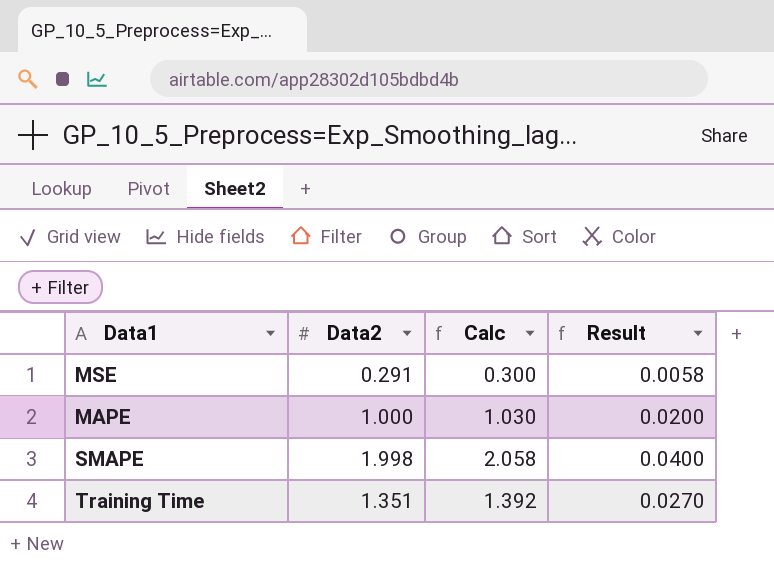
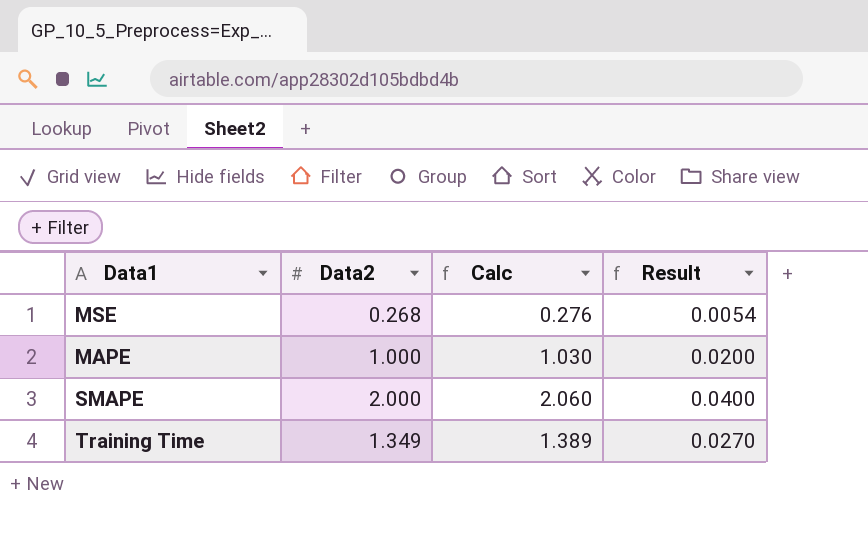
MSE | Data2: 0.291 -> 0.268
MSE | Calc: 0.300 -> 0.276
MSE | Result: 0.0058 -> 0.0054
SMAPE | Data2: 1.998 -> 2.000
SMAPE | Calc: 2.058 -> 2.060
Training Time | Data2: 1.351 -> 1.349
Training Time | Calc: 1.392 -> 1.389

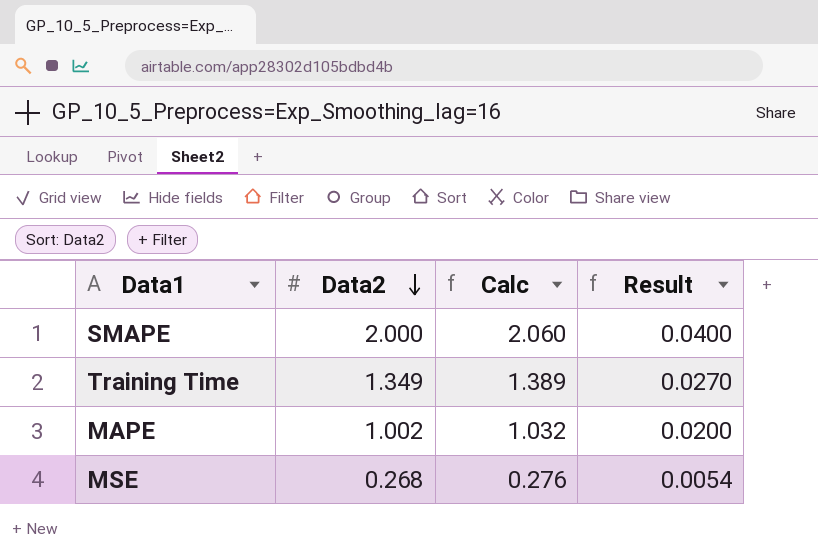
row order: none -> Data2 descending
MAPE | Data2: 1.000 -> 1.002
MAPE | Calc: 1.030 -> 1.032

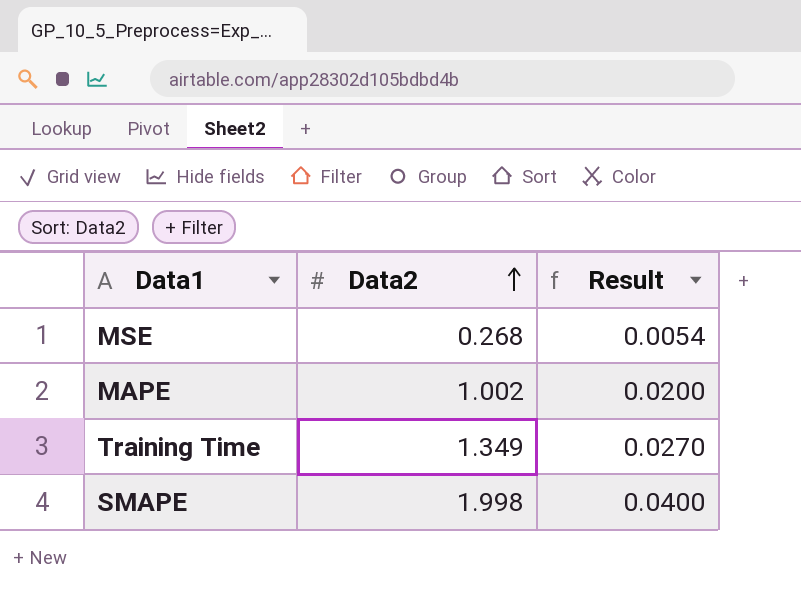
row order: Data2 descending -> Data2 ascending
column Calc | formula: [Data2] * 1.03 -> none
SMAPE | Data2: 2.000 -> 1.998

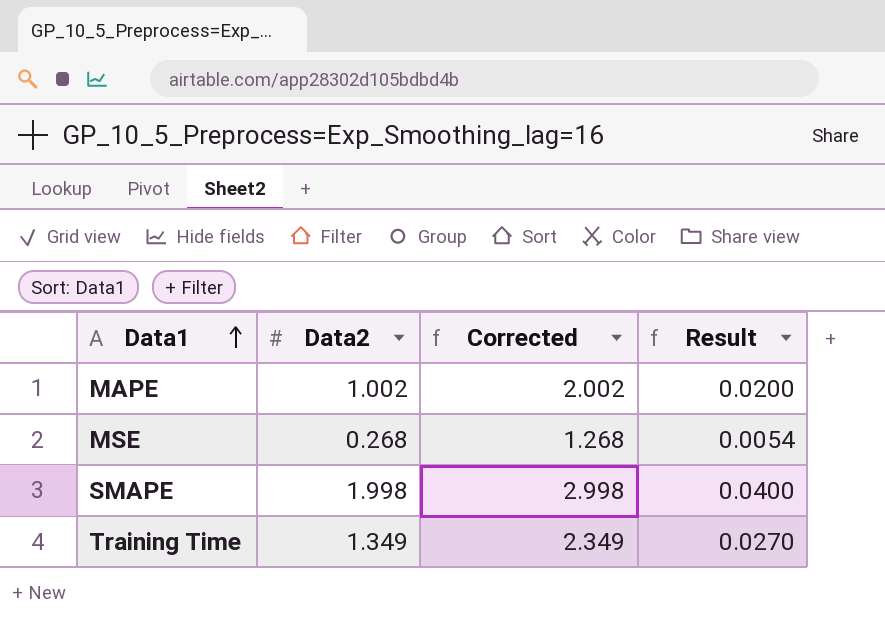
row order: Data2 ascending -> Data1 ascending
column Corrected | formula: none -> [Data2] + 1

